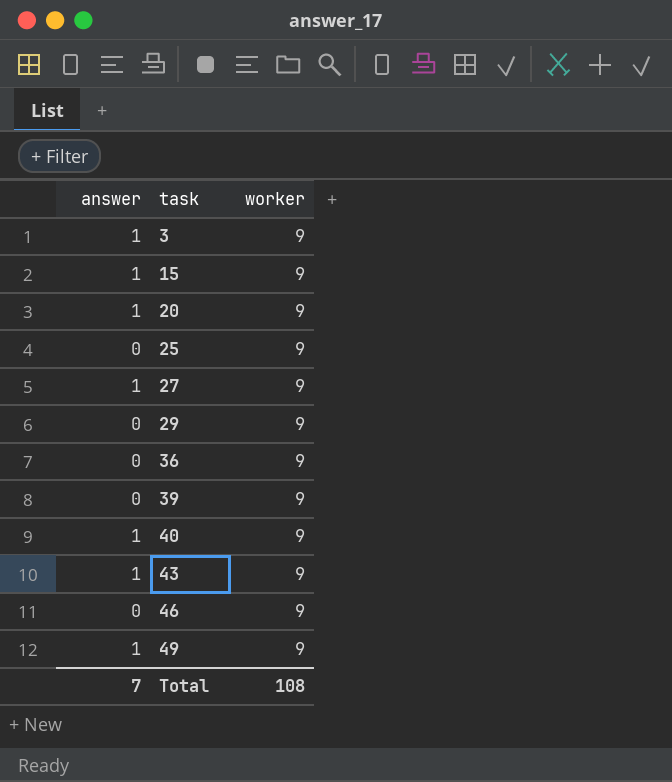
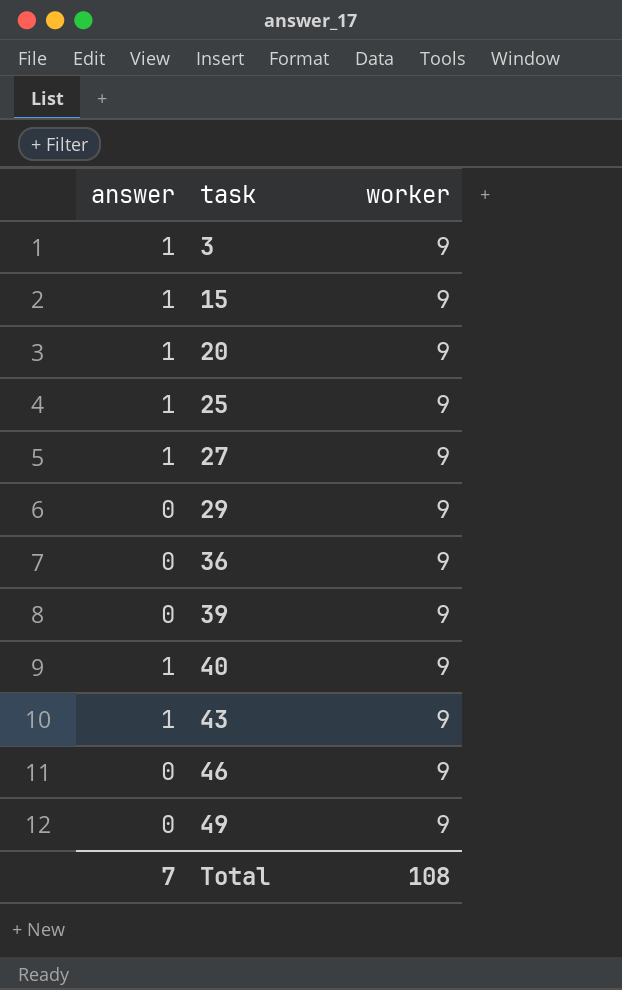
25 | answer: 0 -> 1
49 | answer: 1 -> 0

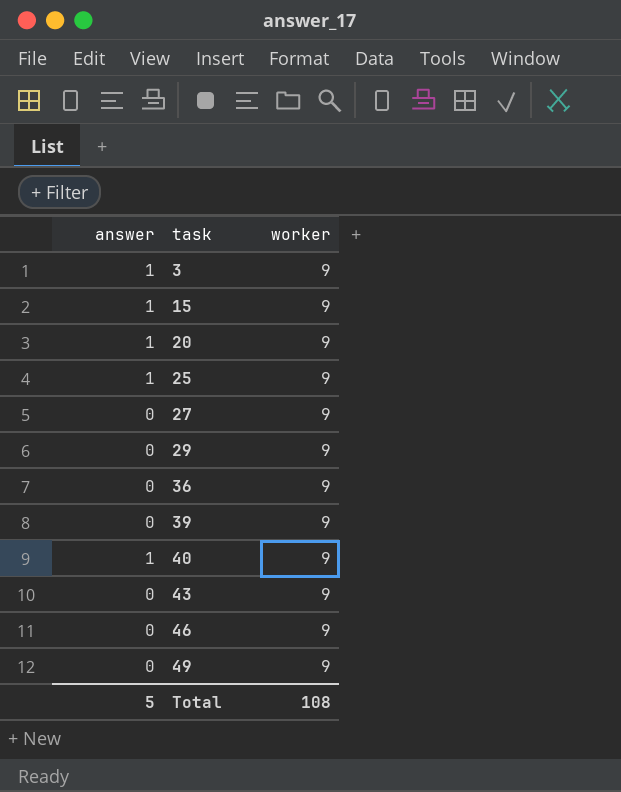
27 | answer: 1 -> 0
43 | answer: 1 -> 0
Total | answer: 7 -> 5

